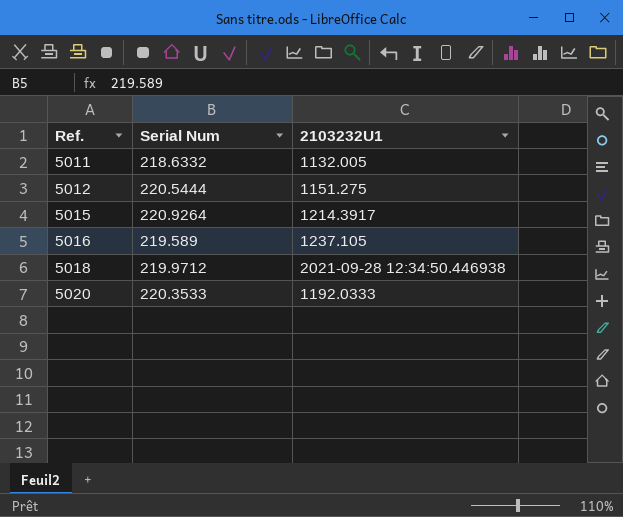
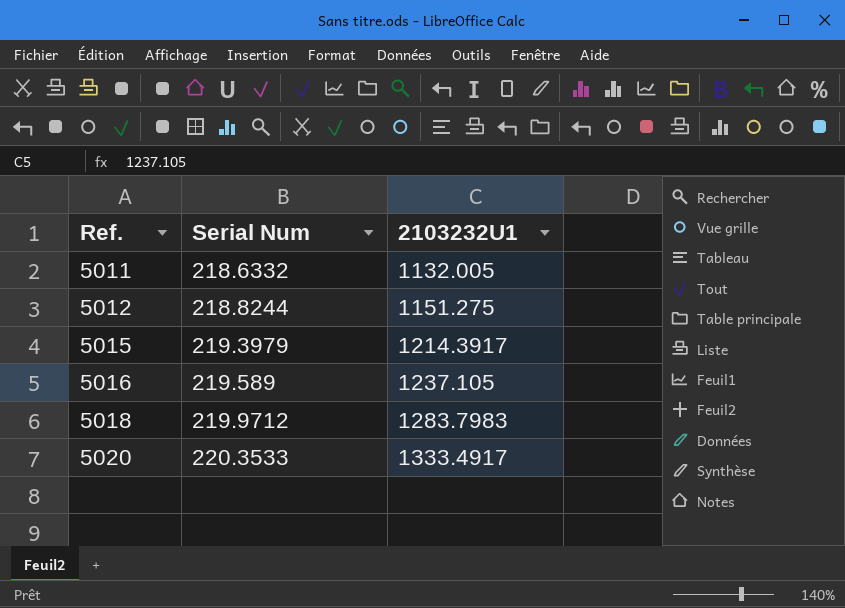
5012 | Serial Num: 220.5444 -> 218.8244
5015 | Serial Num: 220.9264 -> 219.3979
5018 | 2103232U1: 2021-09-28 12:34:50.446938 -> 1283.7983
5020 | 2103232U1: 1192.0333 -> 1333.4917

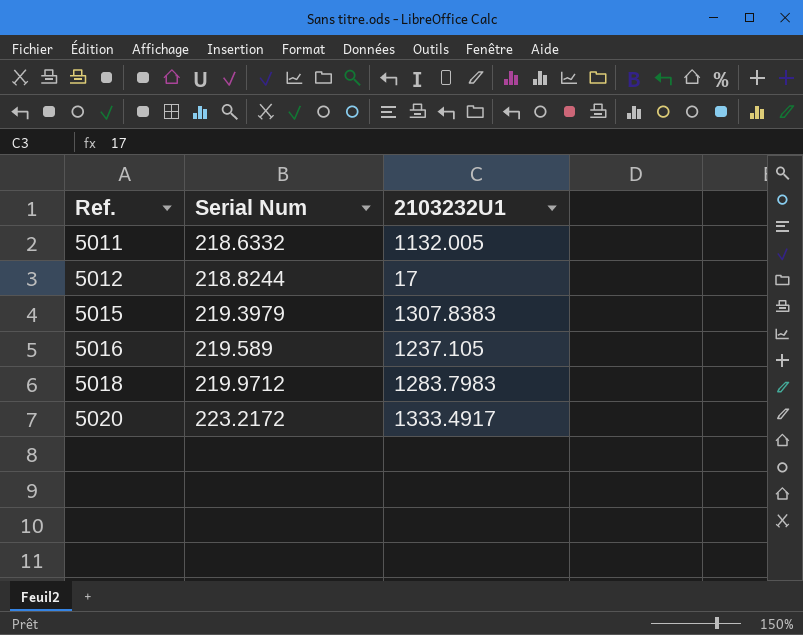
5012 | 2103232U1: 1151.275 -> 17
5015 | 2103232U1: 1214.3917 -> 1307.8383
5020 | Serial Num: 220.3533 -> 223.2172

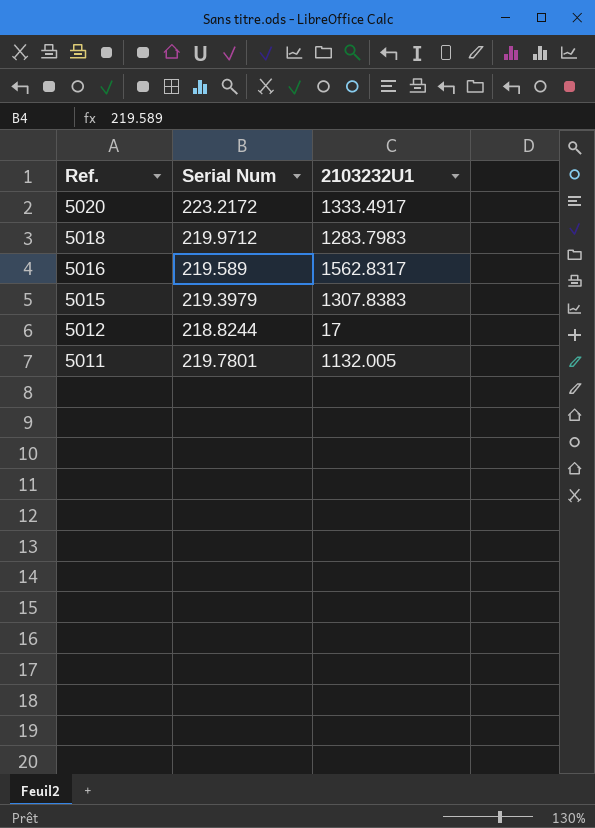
row order: Ref. ascending -> Ref. descending
5016 | 2103232U1: 1237.105 -> 1562.8317
5011 | Serial Num: 218.6332 -> 219.7801

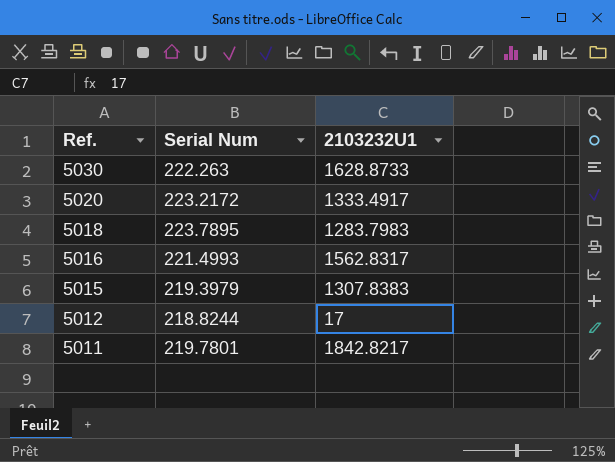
row 5030: none -> 222.263 | 1628.8733
5018 | Serial Num: 219.9712 -> 223.7895
5016 | Serial Num: 219.589 -> 221.4993
5011 | 2103232U1: 1132.005 -> 1842.8217

